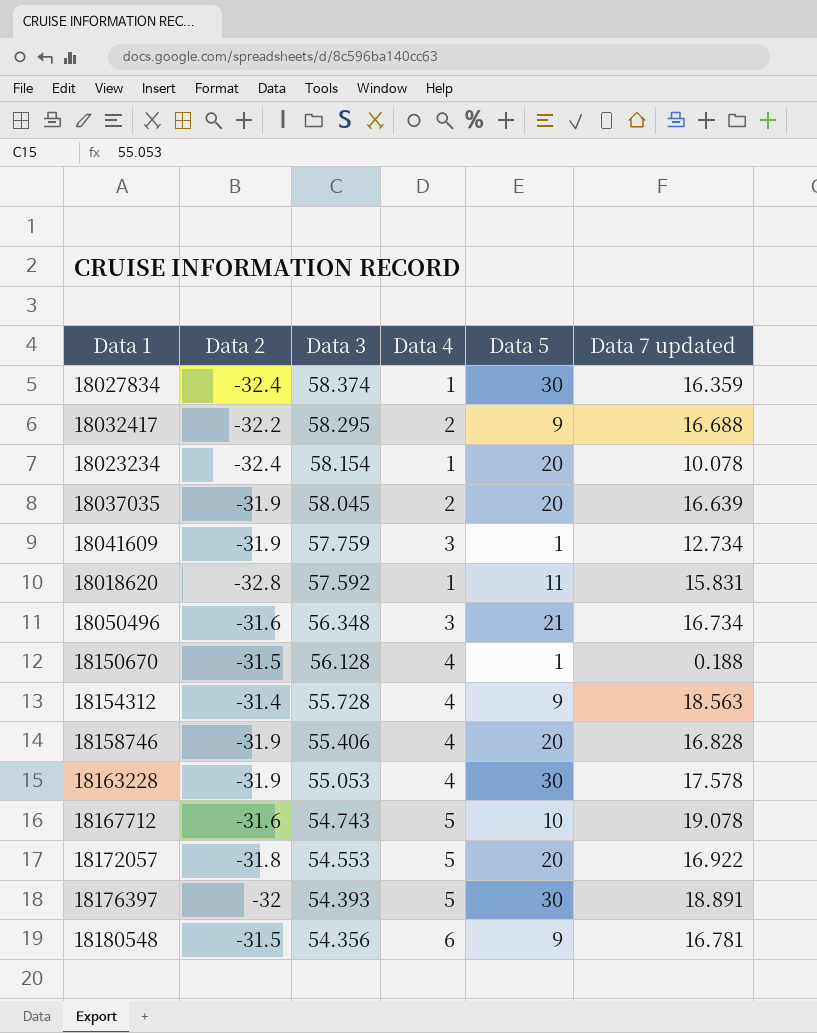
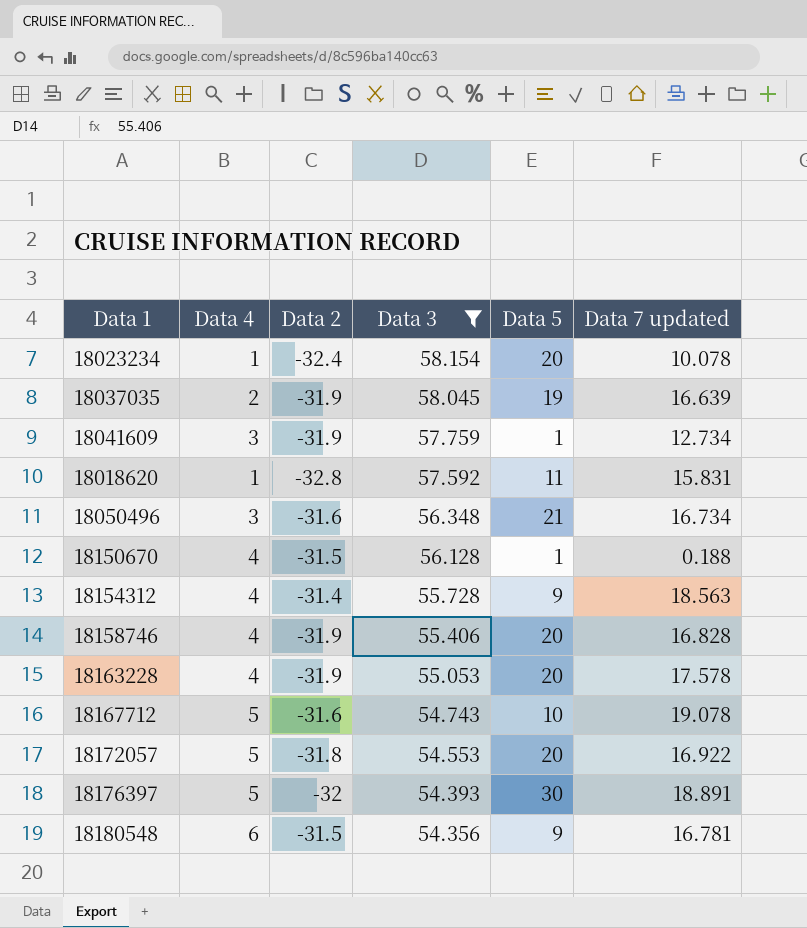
filter: none -> Data 3 <= 58.154
column Data 4 | position: 4 -> 2
18037035 | Data 5: 20 -> 19
18163228 | Data 5: 30 -> 20

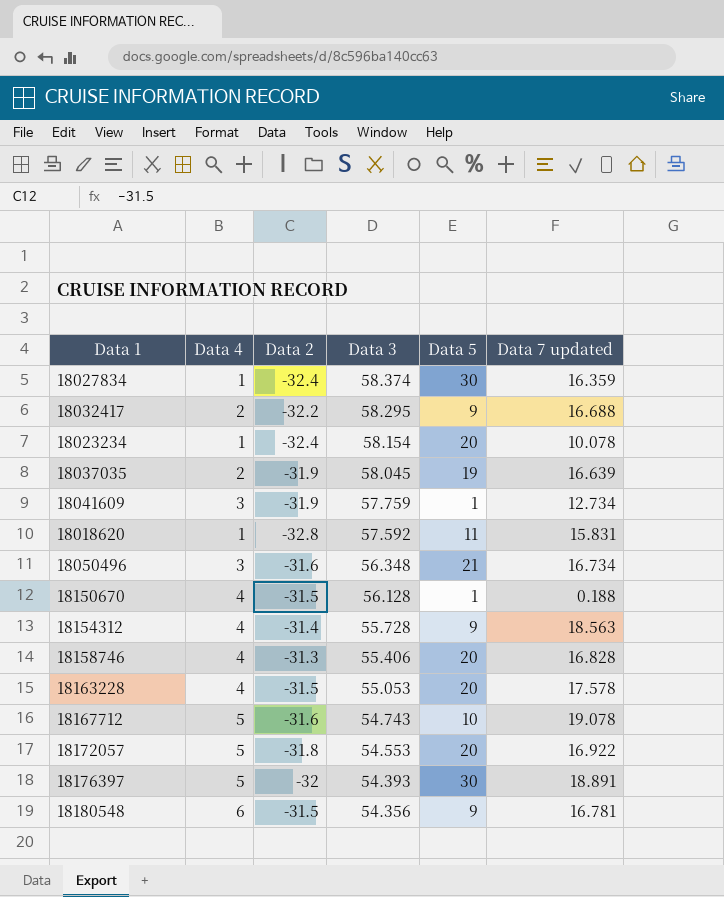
filter: Data 3 <= 58.154 -> none
18158746 | Data 2: -31.9 -> -31.3
18163228 | Data 2: -31.9 -> -31.5

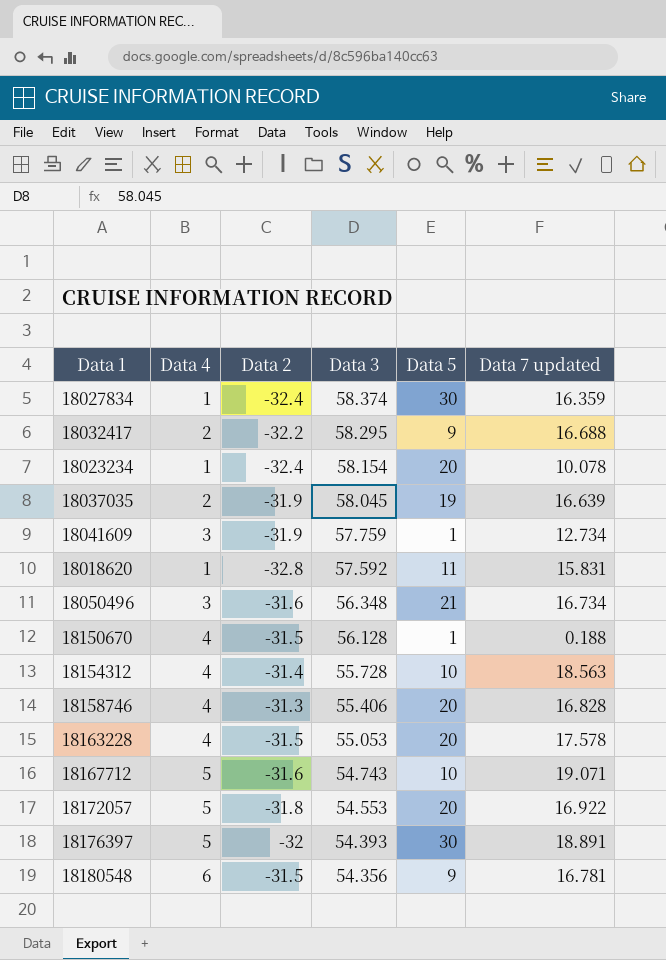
18154312 | Data 5: 9 -> 10
18167712 | Data 7 updated: 19.078 -> 19.071

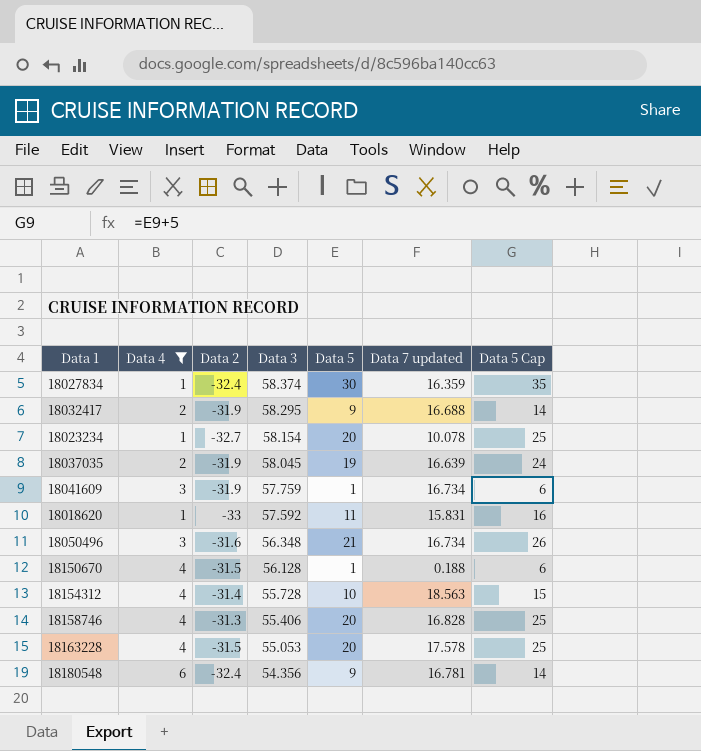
filter: none -> Data 4 != 5
column Data 5 Cap | formula: none -> [Data 5] + 5
18032417 | Data 2: -32.2 -> -31.9
18023234 | Data 2: -32.4 -> -32.7
18041609 | Data 7 updated: 12.734 -> 16.734
18018620 | Data 2: -32.8 -> -33
18180548 | Data 2: -31.5 -> -32.4

